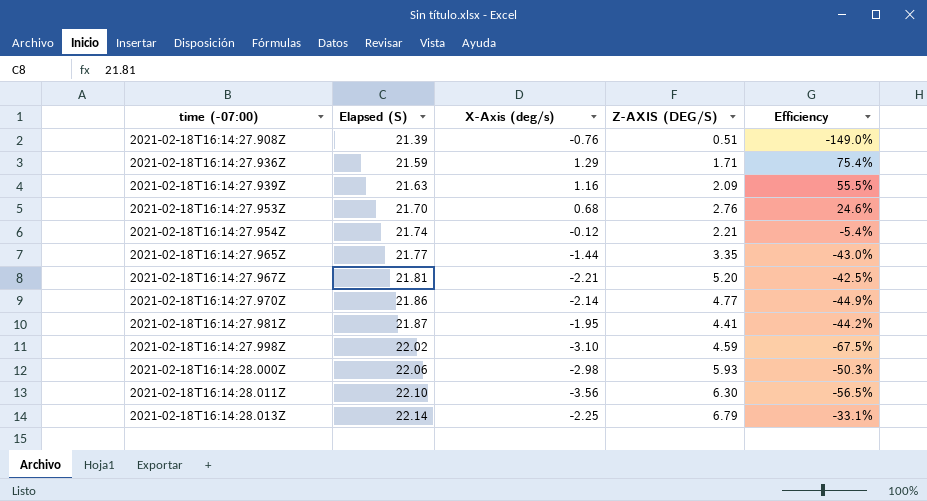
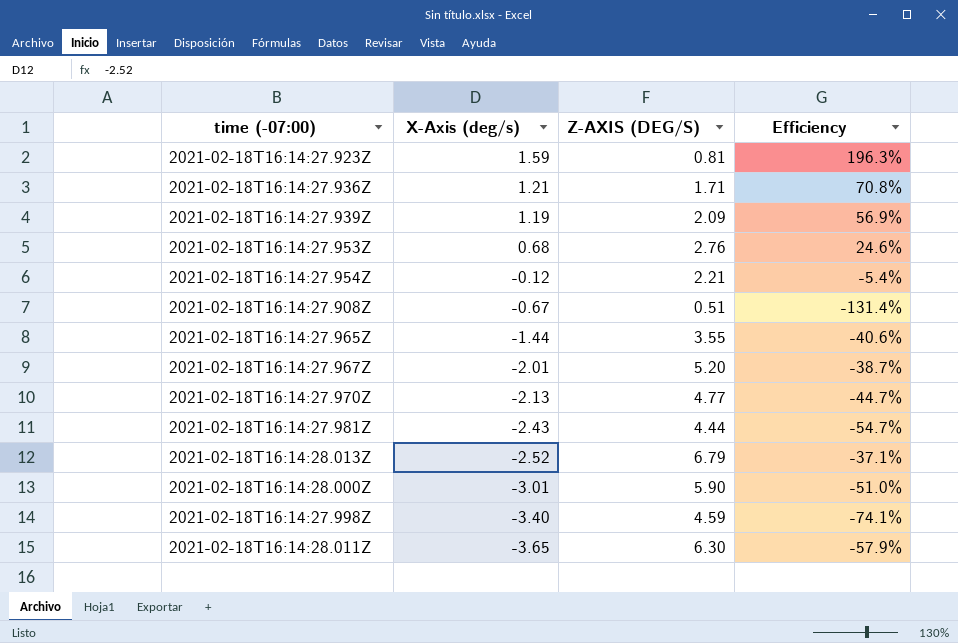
row order: time (-07:00) ascending -> X-Axis (deg/s) descending
column Elapsed (S) | position: 2 -> none
row 2021-02-18T16:14:27.923Z: none -> 1.59 | 0.81 | 196.3%
2021-02-18T16:14:27.936Z | X-Axis (deg/s): 1.29 -> 1.21
2021-02-18T16:14:27.936Z | Efficiency: 75.4% -> 70.8%
2021-02-18T16:14:27.939Z | X-Axis (deg/s): 1.16 -> 1.19
2021-02-18T16:14:27.939Z | Efficiency: 55.5% -> 56.9%
2021-02-18T16:14:27.908Z | X-Axis (deg/s): -0.76 -> -0.67
2021-02-18T16:14:27.908Z | Efficiency: -149.0% -> -131.4%
2021-02-18T16:14:27.965Z | Z-AXIS (DEG/S): 3.35 -> 3.55
2021-02-18T16:14:27.965Z | Efficiency: -43.0% -> -40.6%
2021-02-18T16:14:27.967Z | X-Axis (deg/s): -2.21 -> -2.01
2021-02-18T16:14:27.967Z | Efficiency: -42.5% -> -38.7%
2021-02-18T16:14:27.970Z | X-Axis (deg/s): -2.14 -> -2.13
2021-02-18T16:14:27.970Z | Efficiency: -44.9% -> -44.7%
2021-02-18T16:14:27.981Z | X-Axis (deg/s): -1.95 -> -2.43
2021-02-18T16:14:27.981Z | Z-AXIS (DEG/S): 4.41 -> 4.44
2021-02-18T16:14:27.981Z | Efficiency: -44.2% -> -54.7%
2021-02-18T16:14:28.013Z | X-Axis (deg/s): -2.25 -> -2.52
2021-02-18T16:14:28.013Z | Efficiency: -33.1% -> -37.1%
2021-02-18T16:14:28.000Z | X-Axis (deg/s): -2.98 -> -3.01
2021-02-18T16:14:28.000Z | Z-AXIS (DEG/S): 5.93 -> 5.90
2021-02-18T16:14:28.000Z | Efficiency: -50.3% -> -51.0%
2021-02-18T16:14:27.998Z | X-Axis (deg/s): -3.10 -> -3.40
2021-02-18T16:14:27.998Z | Efficiency: -67.5% -> -74.1%
2021-02-18T16:14:28.011Z | X-Axis (deg/s): -3.56 -> -3.65
2021-02-18T16:14:28.011Z | Efficiency: -56.5% -> -57.9%

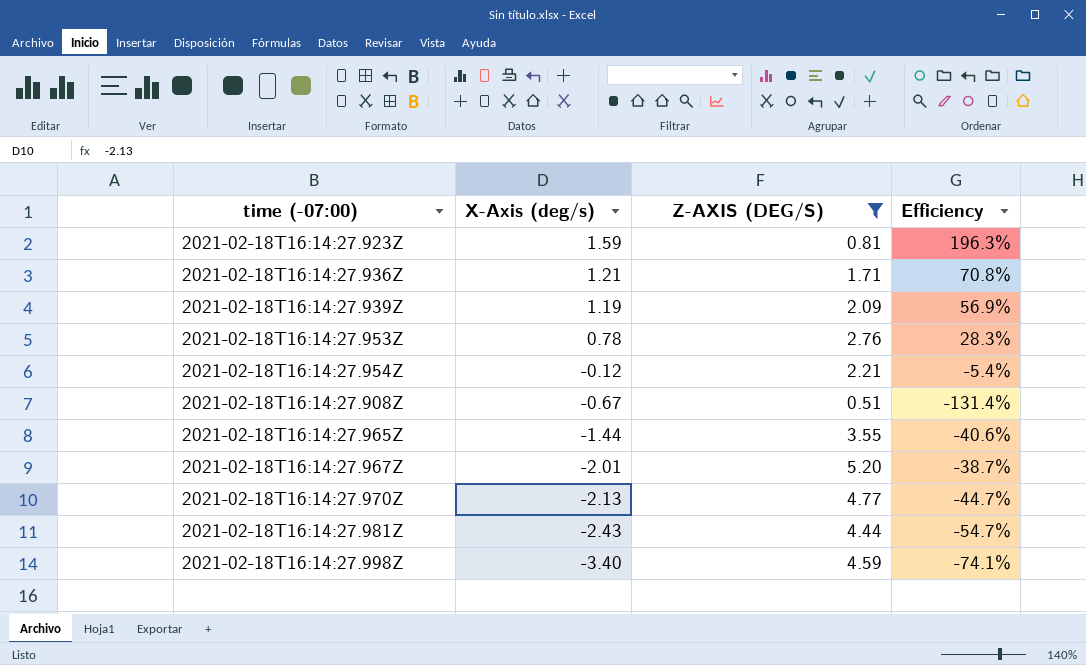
filter: none -> Z-AXIS (DEG/S) <= 5.20
2021-02-18T16:14:27.953Z | X-Axis (deg/s): 0.68 -> 0.78
2021-02-18T16:14:27.953Z | Efficiency: 24.6% -> 28.3%

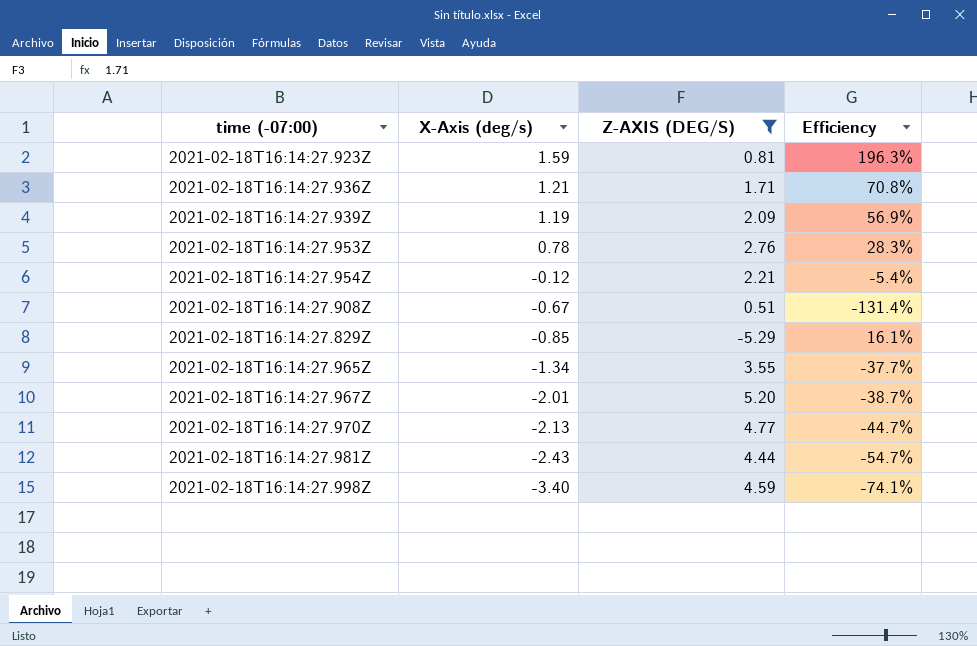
row 2021-02-18T16:14:27.829Z: none -> -0.85 | -5.29 | 16.1%
2021-02-18T16:14:27.965Z | X-Axis (deg/s): -1.44 -> -1.34
2021-02-18T16:14:27.965Z | Efficiency: -40.6% -> -37.7%

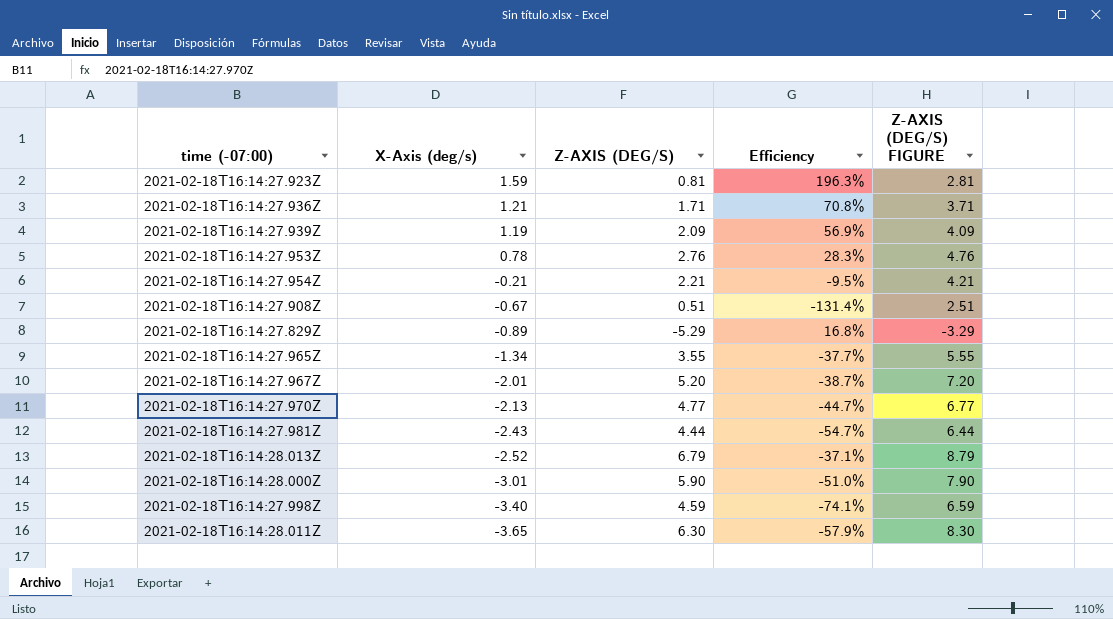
filter: Z-AXIS (DEG/S) <= 5.20 -> none
column Z-AXIS (DEG/S) FIGURE | formula: none -> [Z-AXIS (DEG/S)] + 2
2021-02-18T16:14:27.954Z | X-Axis (deg/s): -0.12 -> -0.21
2021-02-18T16:14:27.954Z | Efficiency: -5.4% -> -9.5%
2021-02-18T16:14:27.829Z | X-Axis (deg/s): -0.85 -> -0.89
2021-02-18T16:14:27.829Z | Efficiency: 16.1% -> 16.8%

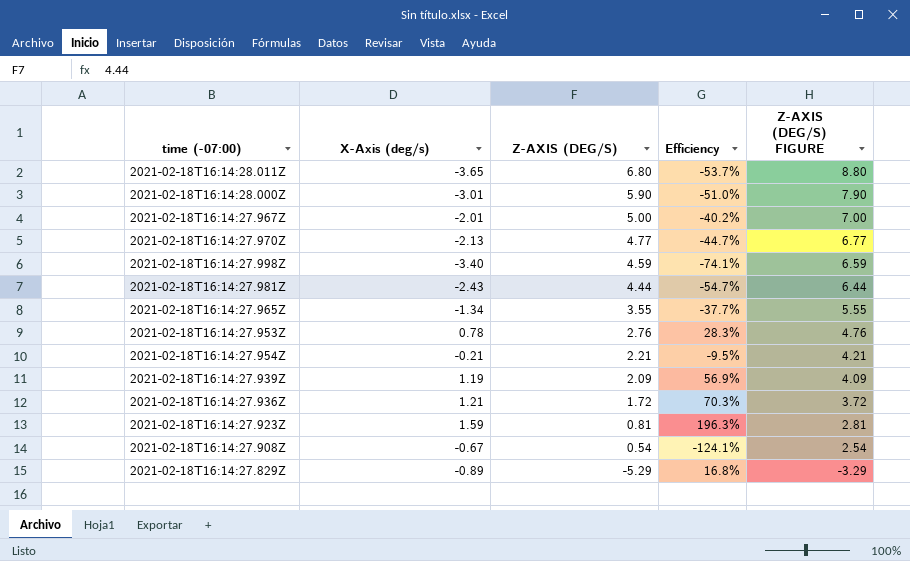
row order: X-Axis (deg/s) descending -> Z-AXIS (DEG/S) descending
row 2021-02-18T16:14:28.013Z: -2.52 | 6.79 | -37.1% | 8.79 -> none
2021-02-18T16:14:28.011Z | Z-AXIS (DEG/S): 6.30 -> 6.80
2021-02-18T16:14:28.011Z | Efficiency: -57.9% -> -53.7%
2021-02-18T16:14:28.011Z | Z-AXIS (DEG/S) FIGURE: 8.30 -> 8.80
2021-02-18T16:14:27.967Z | Z-AXIS (DEG/S): 5.20 -> 5.00
2021-02-18T16:14:27.967Z | Efficiency: -38.7% -> -40.2%
2021-02-18T16:14:27.967Z | Z-AXIS (DEG/S) FIGURE: 7.20 -> 7.00
2021-02-18T16:14:27.936Z | Z-AXIS (DEG/S): 1.71 -> 1.72
2021-02-18T16:14:27.936Z | Efficiency: 70.8% -> 70.3%
2021-02-18T16:14:27.936Z | Z-AXIS (DEG/S) FIGURE: 3.71 -> 3.72
2021-02-18T16:14:27.908Z | Z-AXIS (DEG/S): 0.51 -> 0.54
2021-02-18T16:14:27.908Z | Efficiency: -131.4% -> -124.1%
2021-02-18T16:14:27.908Z | Z-AXIS (DEG/S) FIGURE: 2.51 -> 2.54

